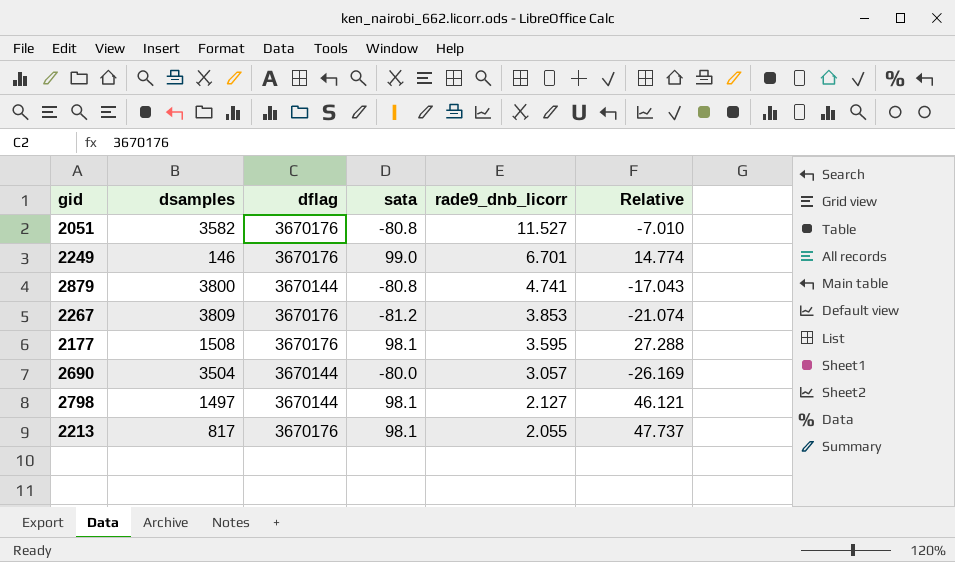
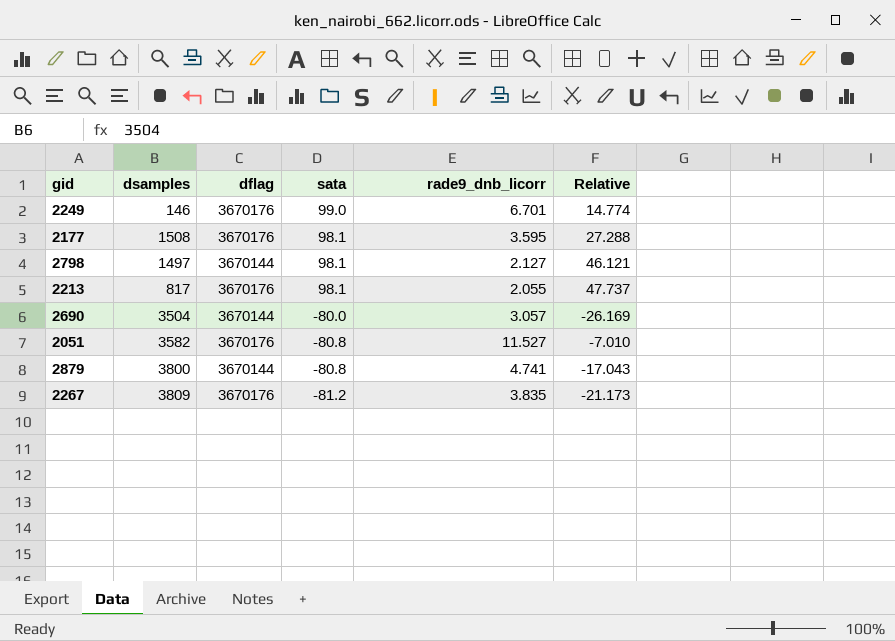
row order: rade9_dnb_licorr descending -> sata descending
2267 | rade9_dnb_licorr: 3.853 -> 3.835
2267 | Relative: -21.074 -> -21.173

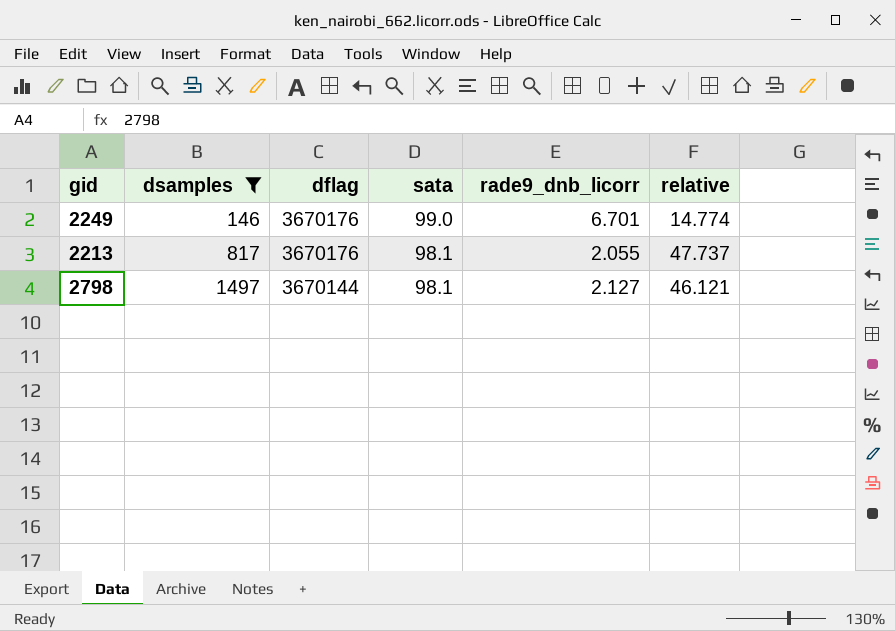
filter: none -> dsamples <= 1497
row order: sata descending -> dsamples ascending
column name: Relative -> relative

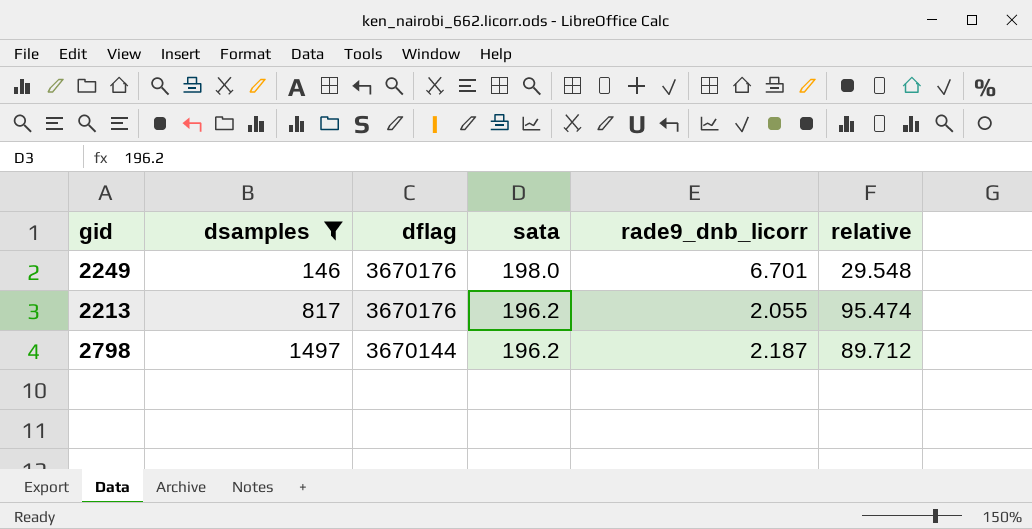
2249 | sata: 99.0 -> 198.0
2249 | relative: 14.774 -> 29.548
2213 | sata: 98.1 -> 196.2
2213 | relative: 47.737 -> 95.474
2798 | sata: 98.1 -> 196.2
2798 | rade9_dnb_licorr: 2.127 -> 2.187
2798 | relative: 46.121 -> 89.712

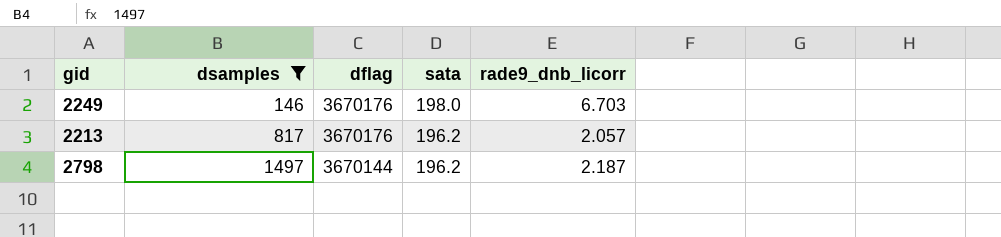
column relative | formula: [sata] / [rade9_dnb_licorr] -> none
2249 | rade9_dnb_licorr: 6.701 -> 6.703
2213 | rade9_dnb_licorr: 2.055 -> 2.057

